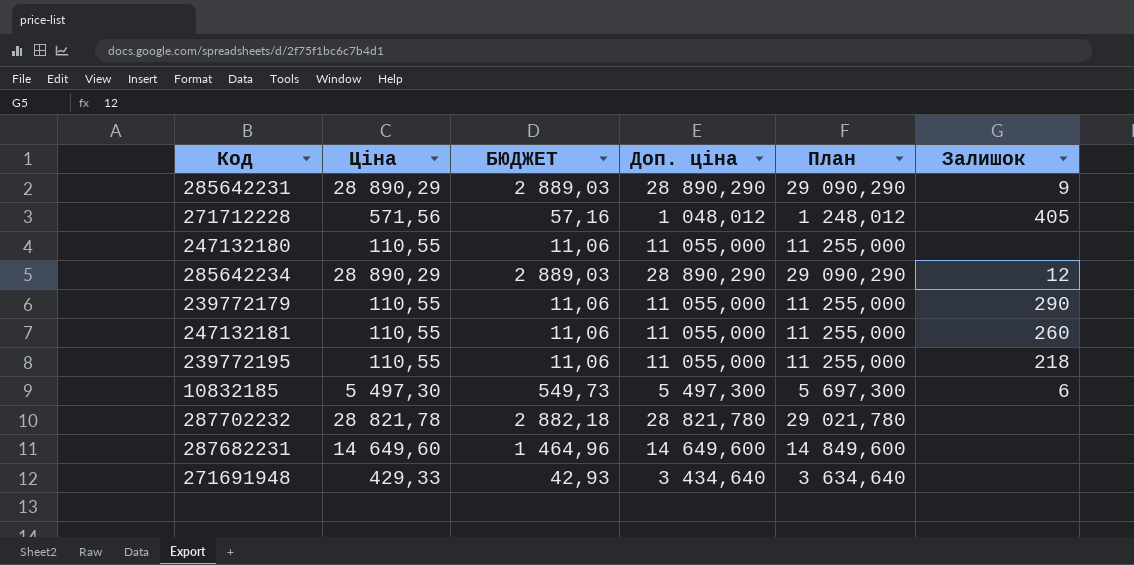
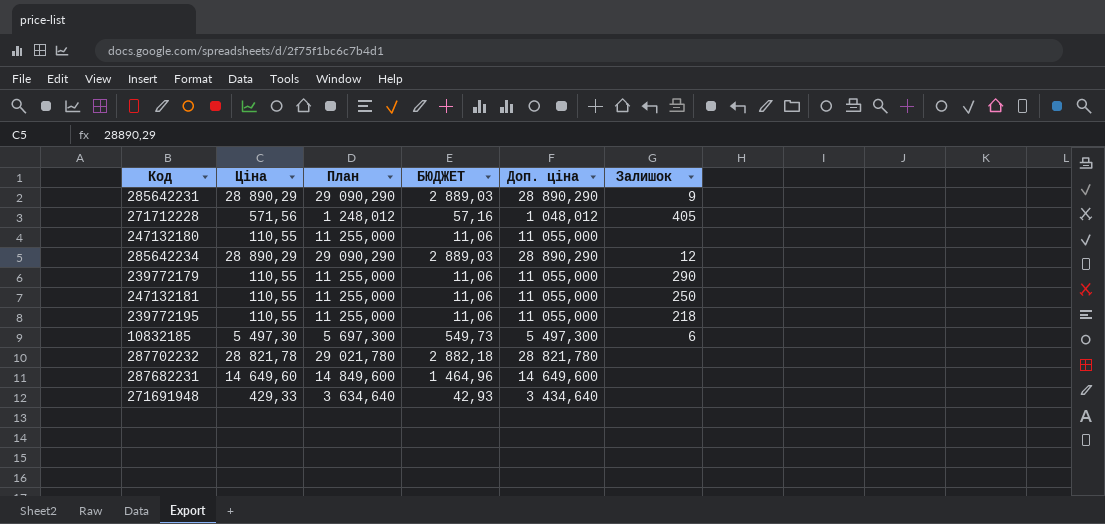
column План | position: 5 -> 3
247132181 | Залишок: 260 -> 250

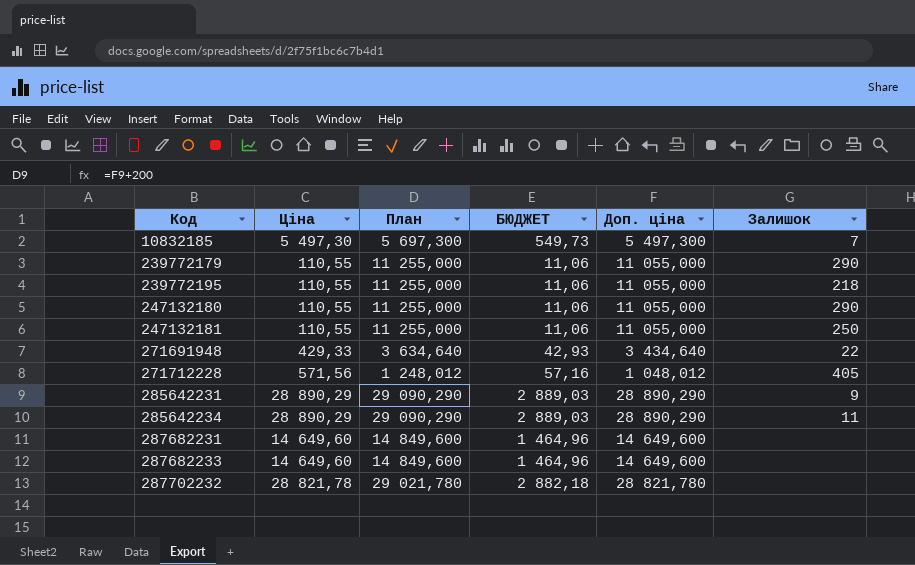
row order: none -> Код ascending
10832185 | Залишок: 6 -> 7
247132180 | Залишок: none -> 290
271691948 | Залишок: none -> 22
285642234 | Залишок: 12 -> 11
row 287682233: none -> 14 649,60 | 14 849,600 | 1 464,96 | 14 649,600 | none

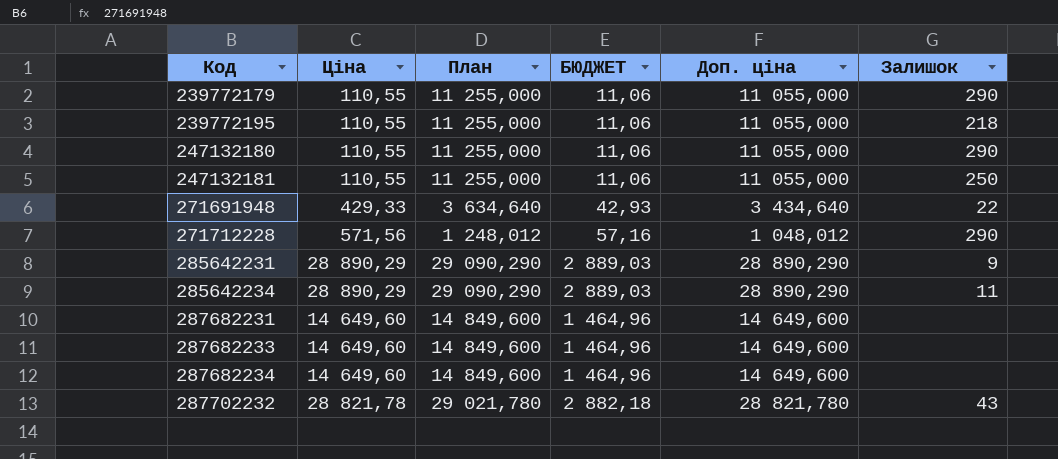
row 10832185: 5 497,30 | 5 697,300 | 549,73 | 5 497,300 | 7 -> none
271712228 | Залишок: 405 -> 290
row 287682234: none -> 14 649,60 | 14 849,600 | 1 464,96 | 14 649,600 | none
287702232 | Залишок: none -> 43

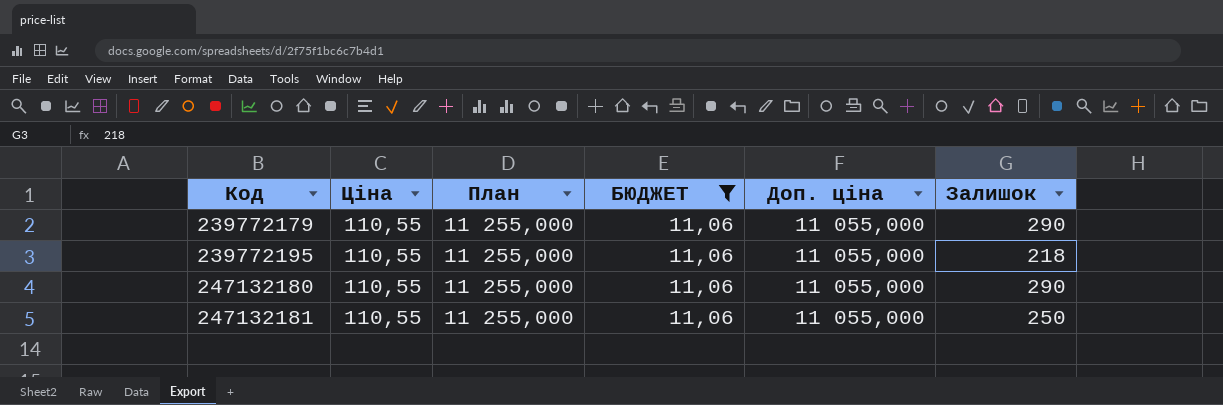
filter: none -> БЮДЖЕТ = 11,06

